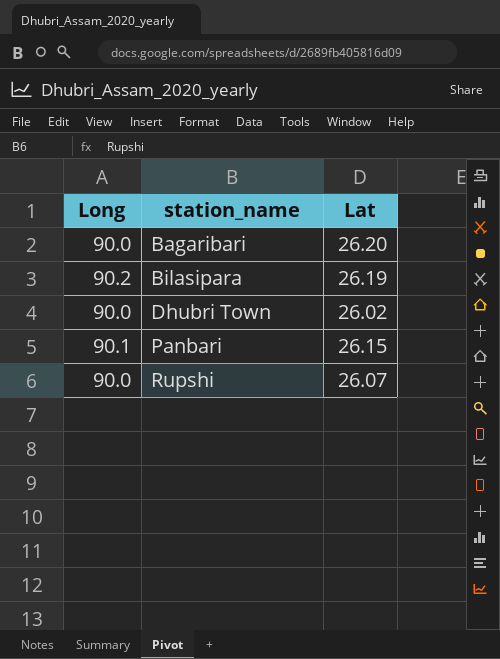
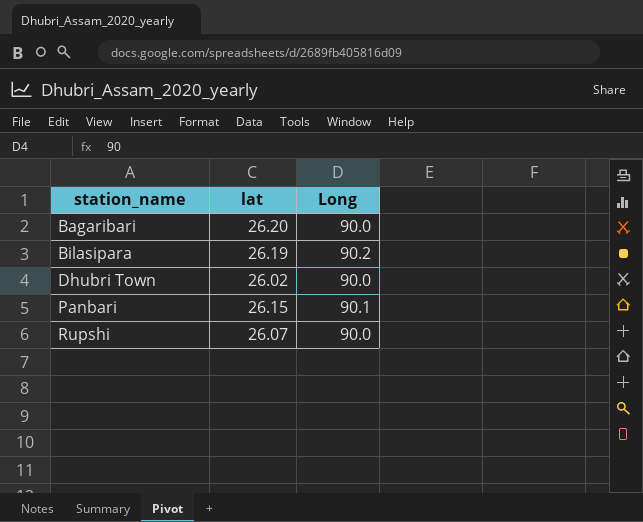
column name: Lat -> lat
column Long | position: 1 -> 3

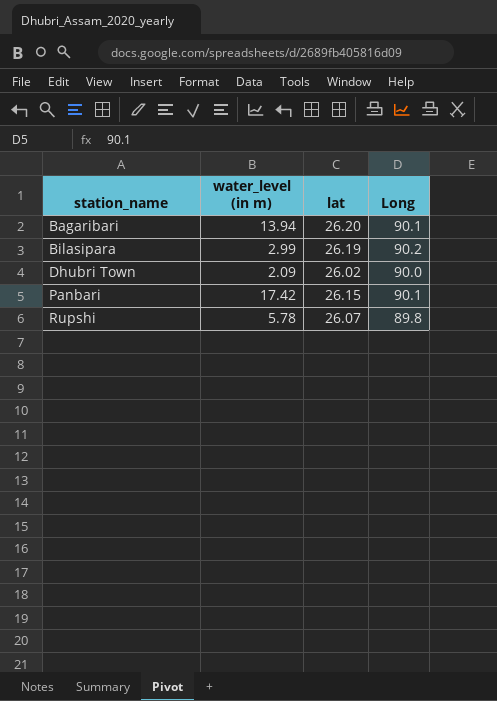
column water_level (in m) | position: none -> 2
Bagaribari | Long: 90.0 -> 90.1
Rupshi | Long: 90.0 -> 89.8

